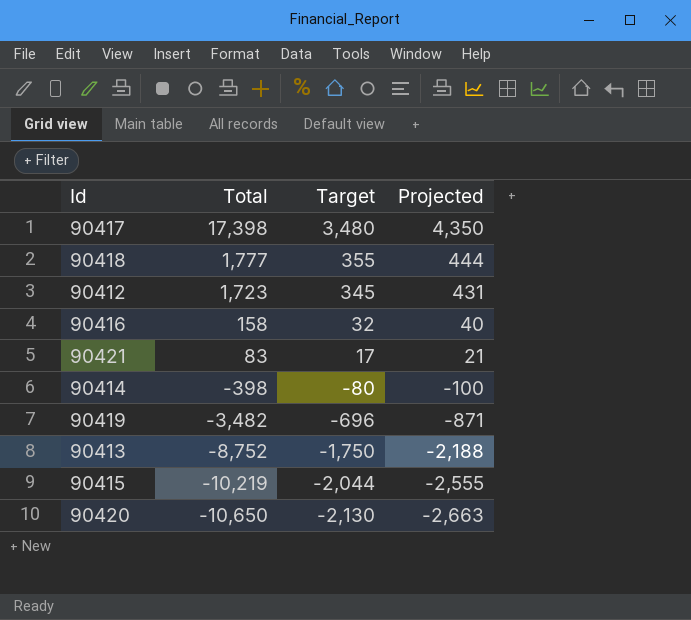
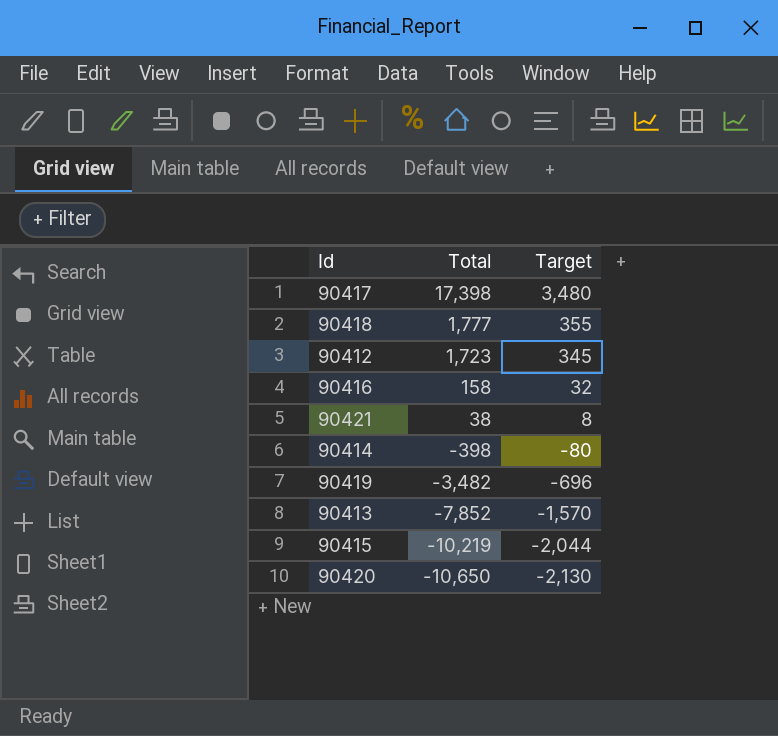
column Projected | formula: [Total] * 0.25 -> none
90421 | Total: 83 -> 38
90421 | Target: 17 -> 8
90413 | Total: -8,752 -> -7,852
90413 | Target: -1,750 -> -1,570

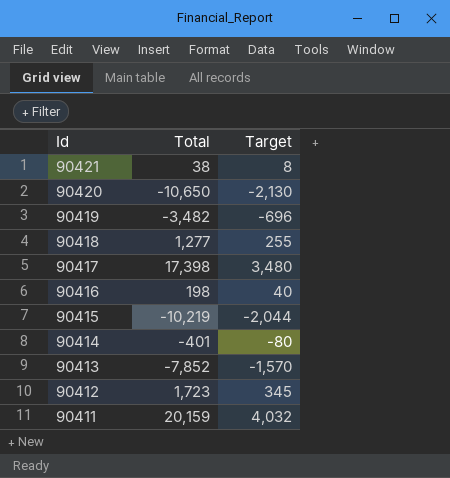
row order: Total descending -> Id descending
90418 | Total: 1,777 -> 1,277
90418 | Target: 355 -> 255
90416 | Total: 158 -> 198
90416 | Target: 32 -> 40
90414 | Total: -398 -> -401
row 90411: none -> 20,159 | 4,032

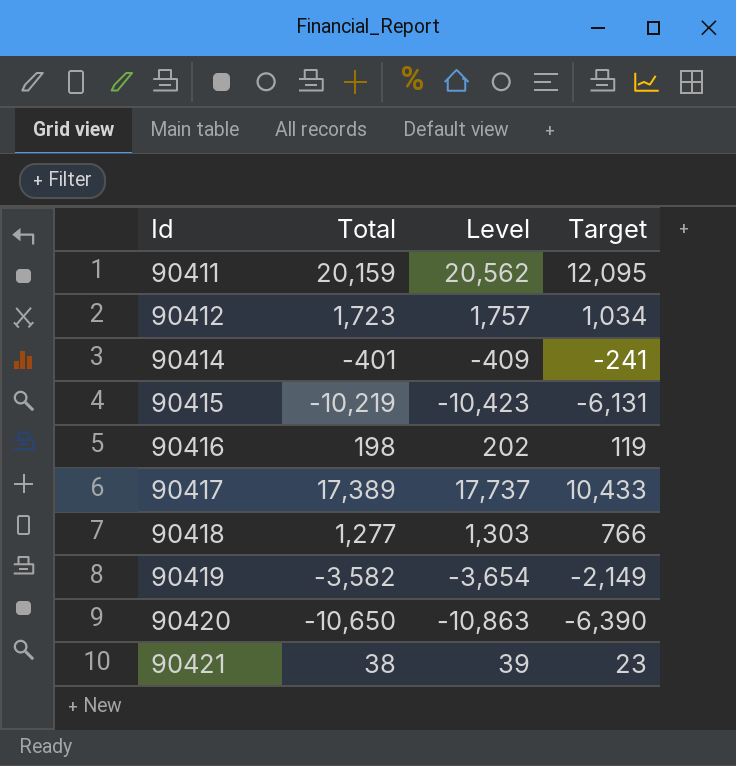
row order: Id descending -> Id ascending
column Level | formula: none -> [Total] * 1.02
column Target | formula: [Total] * 0.2 -> [Total] * 0.6
row 90413: -7,852 | -1,570 -> none
90417 | Total: 17,398 -> 17,389
90419 | Total: -3,482 -> -3,582

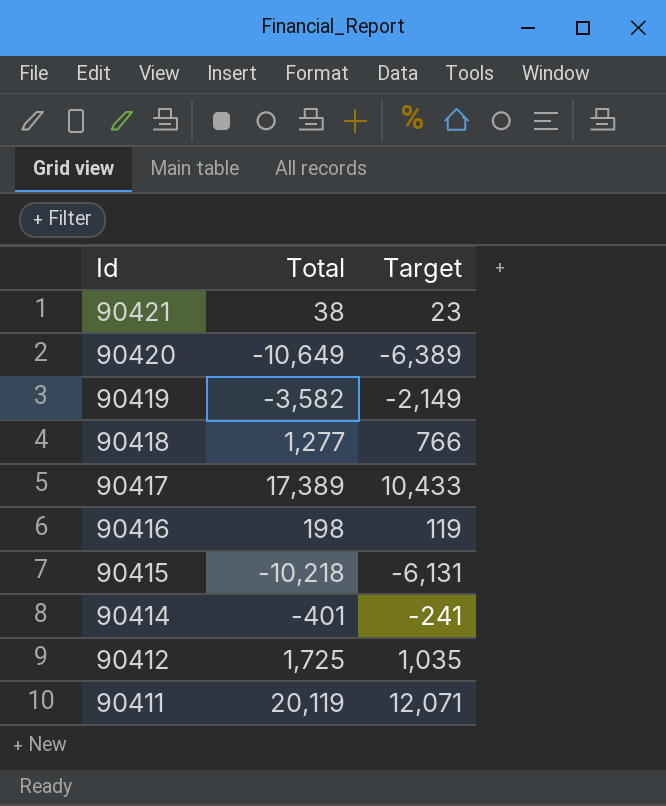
row order: Id ascending -> Id descending
column Level | formula: [Total] * 1.02 -> none
90420 | Total: -10,650 -> -10,649
90420 | Target: -6,390 -> -6,389
90415 | Total: -10,219 -> -10,218
90412 | Total: 1,723 -> 1,725
90412 | Target: 1,034 -> 1,035
90411 | Total: 20,159 -> 20,119
90411 | Target: 12,095 -> 12,071

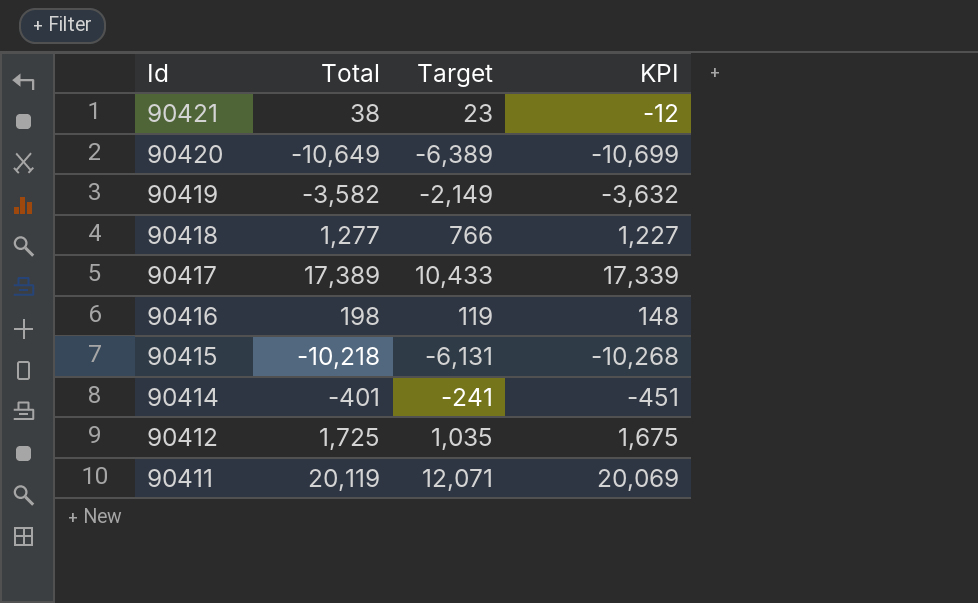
column KPI | formula: none -> [Total] - 50

